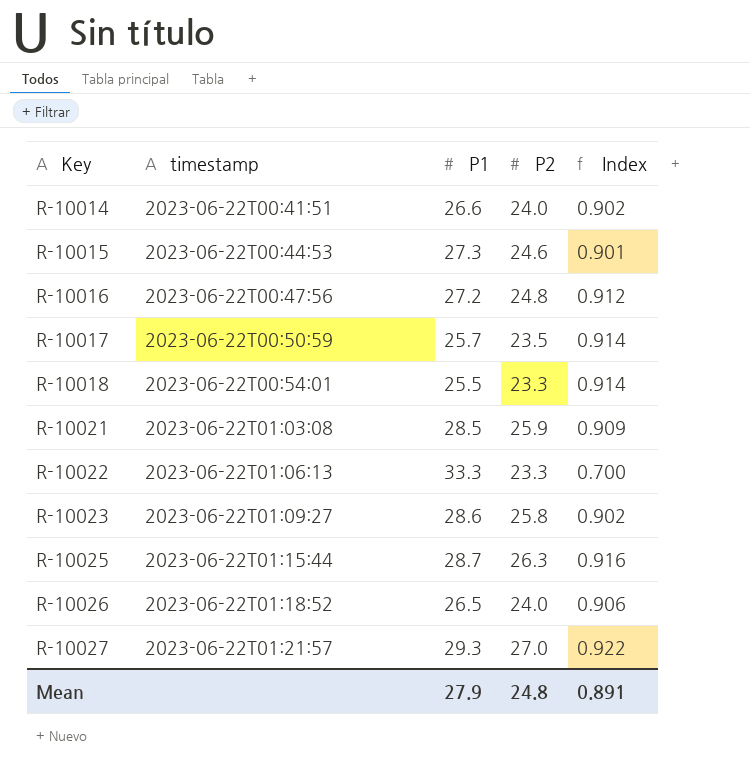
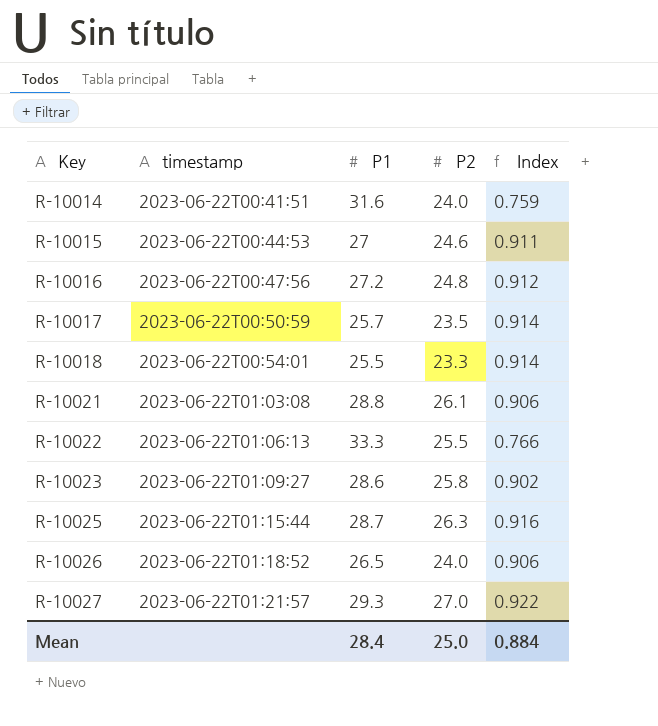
R-10014 | P1: 26.6 -> 31.6
R-10014 | Index: 0.902 -> 0.759
R-10015 | P1: 27.3 -> 27
R-10015 | Index: 0.901 -> 0.911
R-10021 | P1: 28.5 -> 28.8
R-10021 | P2: 25.9 -> 26.1
R-10021 | Index: 0.909 -> 0.906
R-10022 | P2: 23.3 -> 25.5
R-10022 | Index: 0.700 -> 0.766
Mean | P1: 27.9 -> 28.4
Mean | P2: 24.8 -> 25.0
Mean | Index: 0.891 -> 0.884

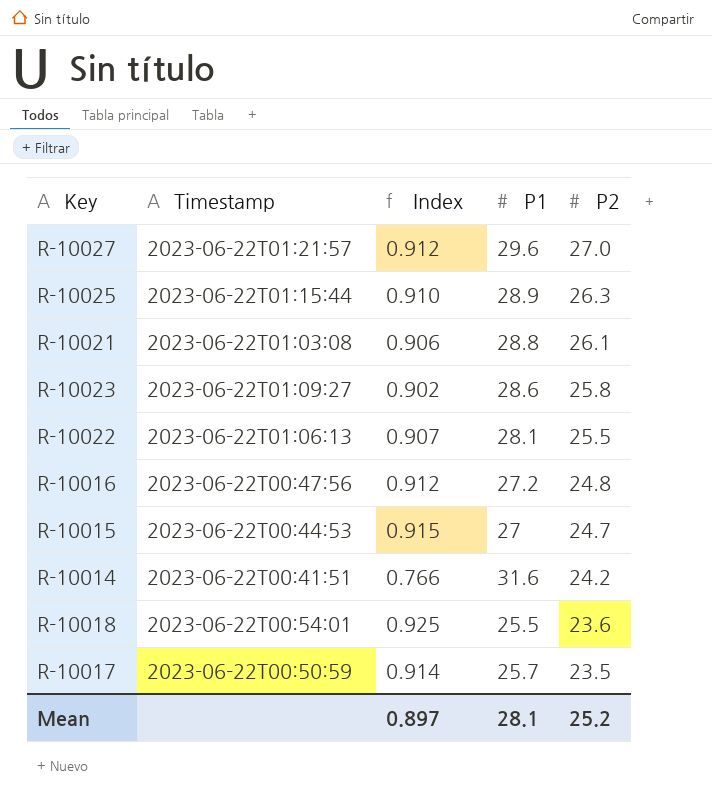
row order: Key ascending -> P2 descending
column name: timestamp -> Timestamp
column Index | position: 5 -> 3
row R-10026: 2023-06-22T01:18:52 | 26.5 | 24.0 | 0.906 -> none
R-10027 | Index: 0.922 -> 0.912
R-10027 | P1: 29.3 -> 29.6
R-10025 | Index: 0.916 -> 0.910
R-10025 | P1: 28.7 -> 28.9
R-10022 | Index: 0.766 -> 0.907
R-10022 | P1: 33.3 -> 28.1
R-10015 | Index: 0.911 -> 0.915
R-10015 | P2: 24.6 -> 24.7
R-10014 | Index: 0.759 -> 0.766
R-10014 | P2: 24.0 -> 24.2
R-10018 | Index: 0.914 -> 0.925
R-10018 | P2: 23.3 -> 23.6
Mean | Index: 0.884 -> 0.897
Mean | P1: 28.4 -> 28.1
Mean | P2: 25.0 -> 25.2

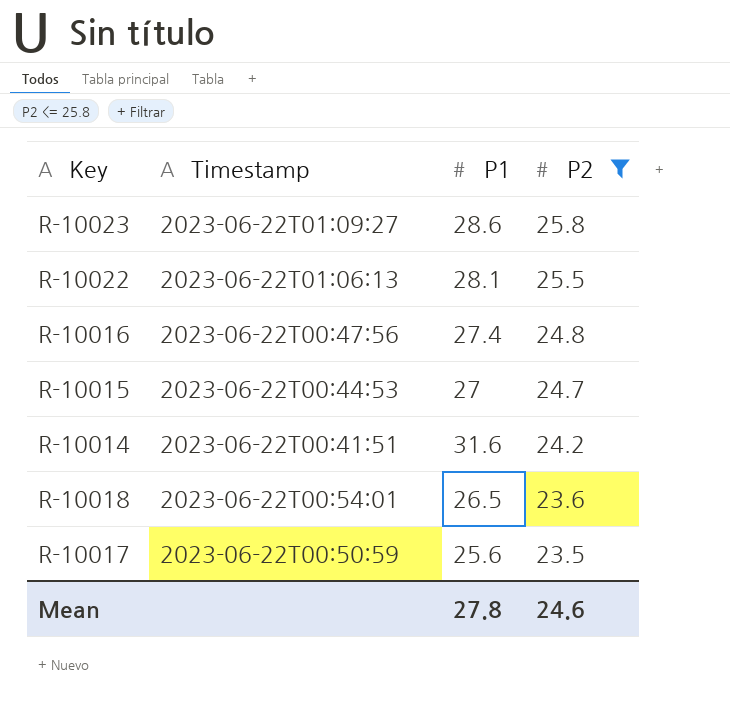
filter: none -> P2 <= 25.8
column Index | formula: [P2] / [P1] -> none
R-10016 | P1: 27.2 -> 27.4
R-10018 | P1: 25.5 -> 26.5
R-10017 | P1: 25.7 -> 25.6
Mean | P1: 28.1 -> 27.8
Mean | P2: 25.2 -> 24.6

